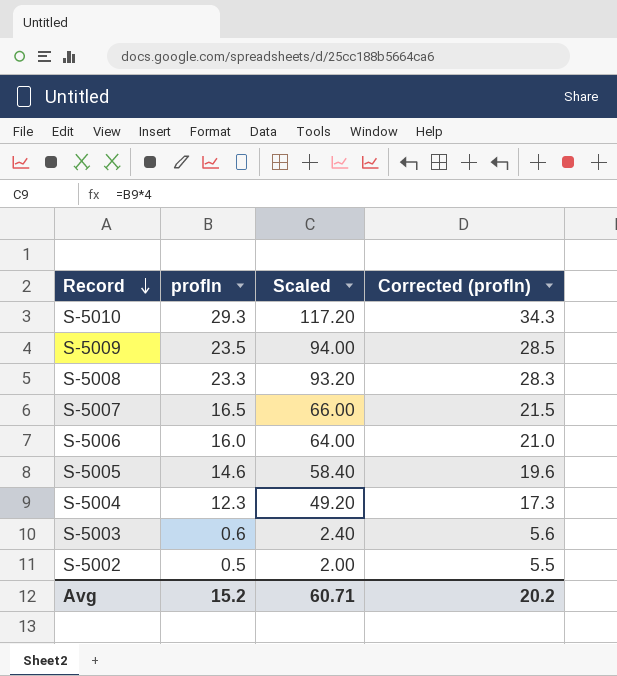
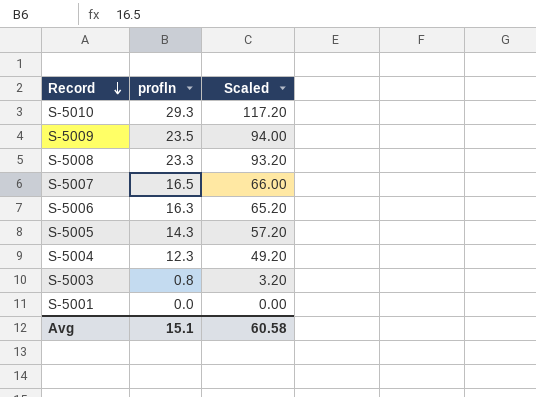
column Corrected (profln) | formula: [profln] + 5 -> none
row S-5002: 0.5 | 2.00 | 5.5 -> none
S-5006 | profln: 16.0 -> 16.3
S-5006 | Scaled: 64.00 -> 65.20
S-5005 | profln: 14.6 -> 14.3
S-5005 | Scaled: 58.40 -> 57.20
S-5003 | profln: 0.6 -> 0.8
S-5003 | Scaled: 2.40 -> 3.20
row S-5001: none -> 0.0 | 0.00
Avg | profln: 15.2 -> 15.1
Avg | Scaled: 60.71 -> 60.58

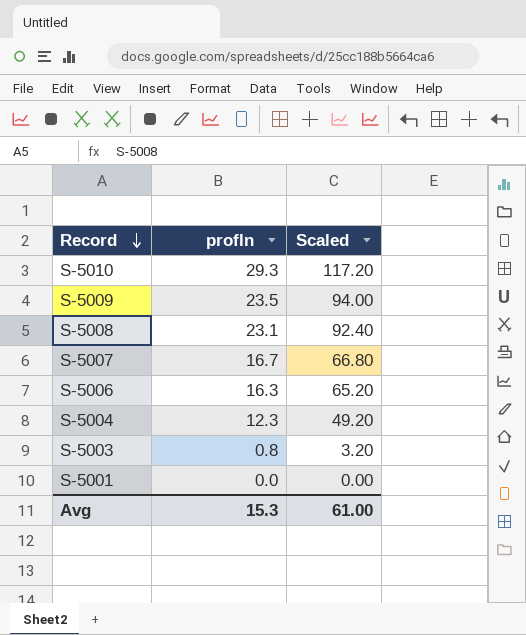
row S-5005: 14.3 | 57.20 -> none
S-5008 | profln: 23.3 -> 23.1
S-5008 | Scaled: 93.20 -> 92.40
S-5007 | profln: 16.5 -> 16.7
S-5007 | Scaled: 66.00 -> 66.80
Avg | profln: 15.1 -> 15.3
Avg | Scaled: 60.58 -> 61.00

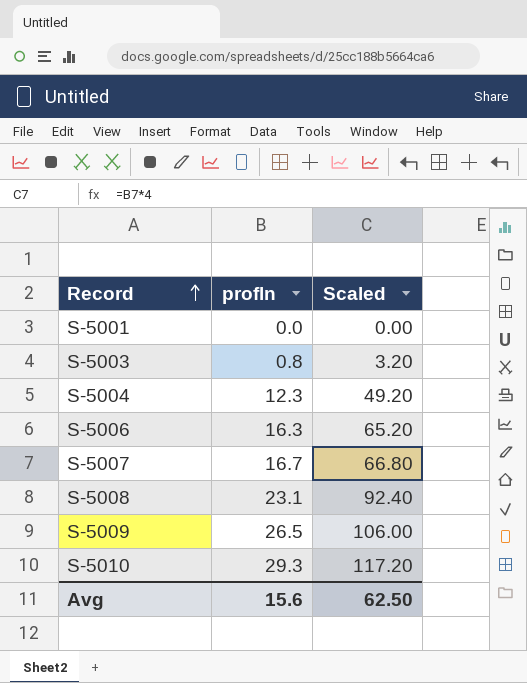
row order: Record descending -> Record ascending
S-5009 | profln: 23.5 -> 26.5
S-5009 | Scaled: 94.00 -> 106.00
Avg | profln: 15.3 -> 15.6
Avg | Scaled: 61.00 -> 62.50

